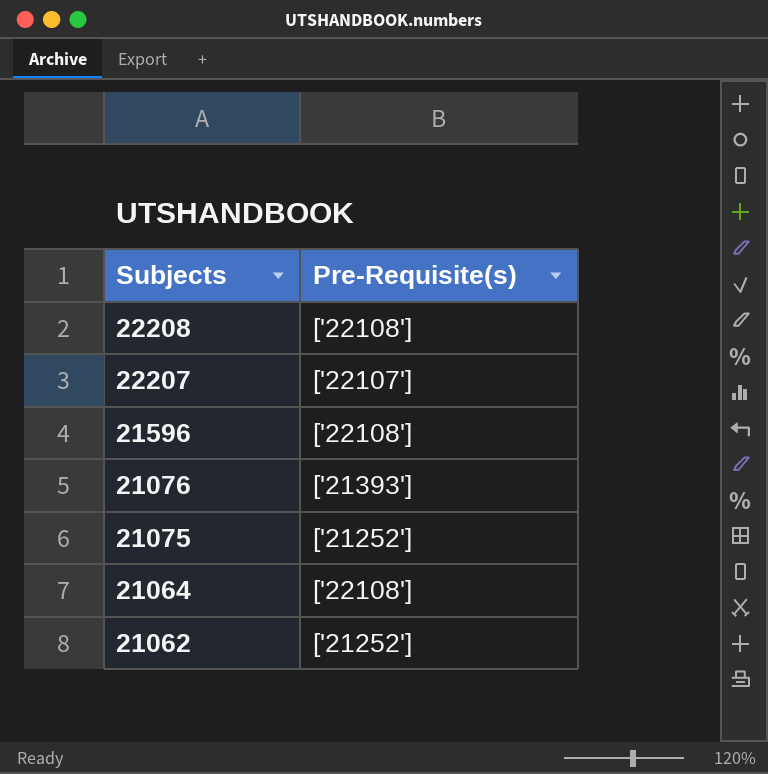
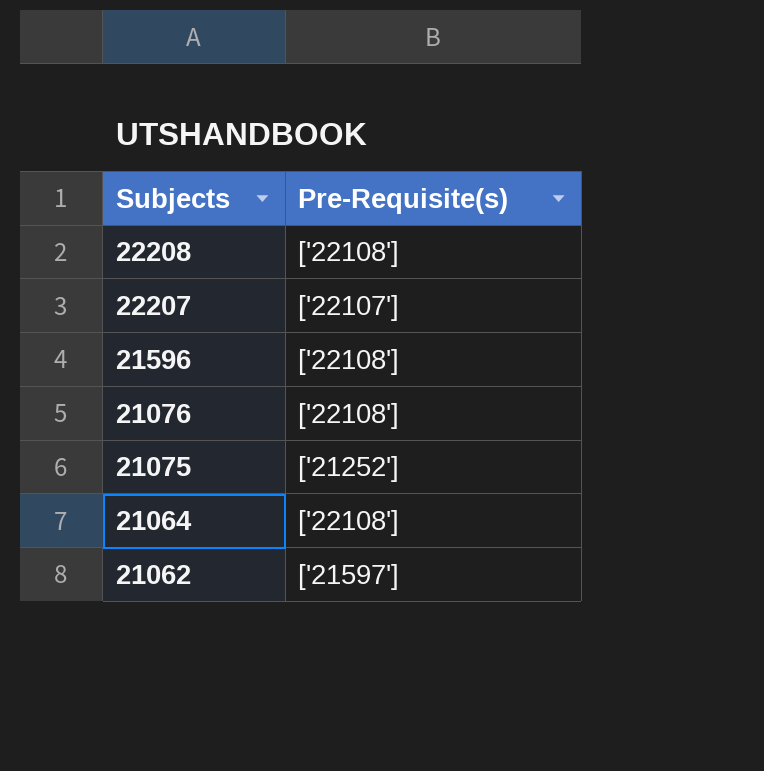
21076 | Pre-Requisite(s): ['21393'] -> ['22108']
21062 | Pre-Requisite(s): ['21252'] -> ['21597']

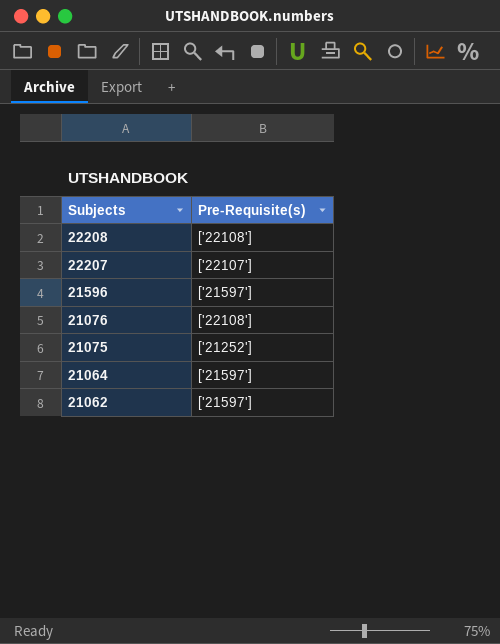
21596 | Pre-Requisite(s): ['22108'] -> ['21597']
21064 | Pre-Requisite(s): ['22108'] -> ['21597']

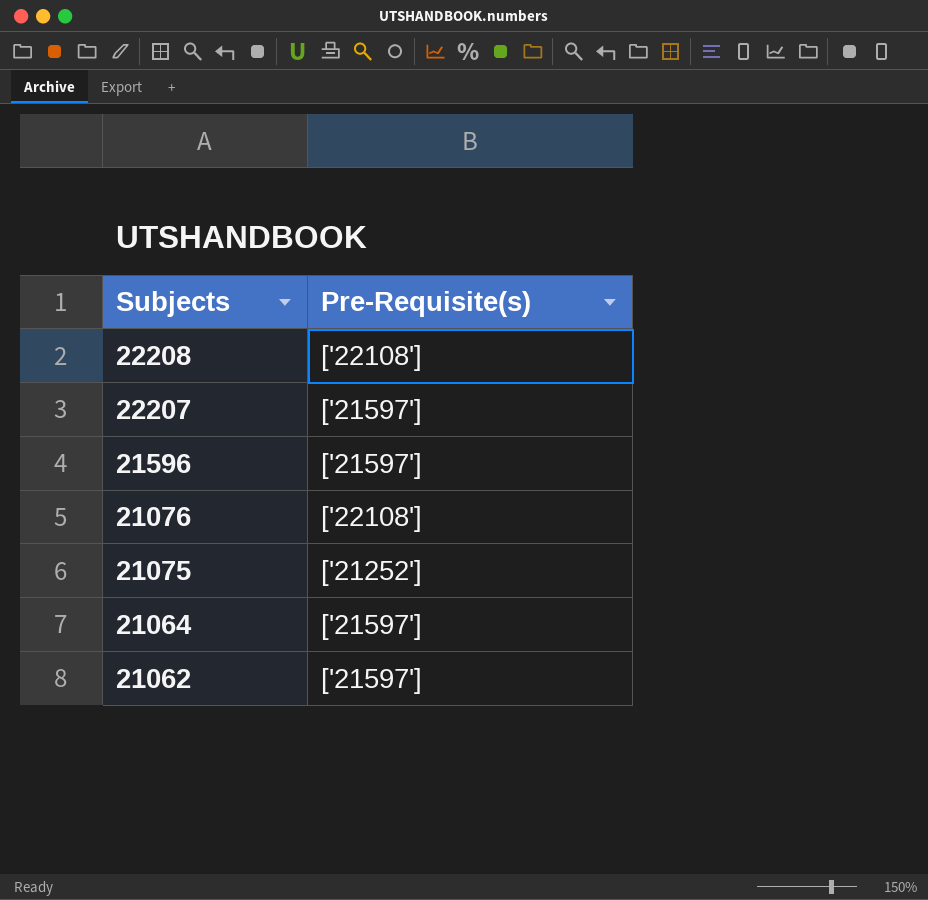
22207 | Pre-Requisite(s): ['22107'] -> ['21597']

